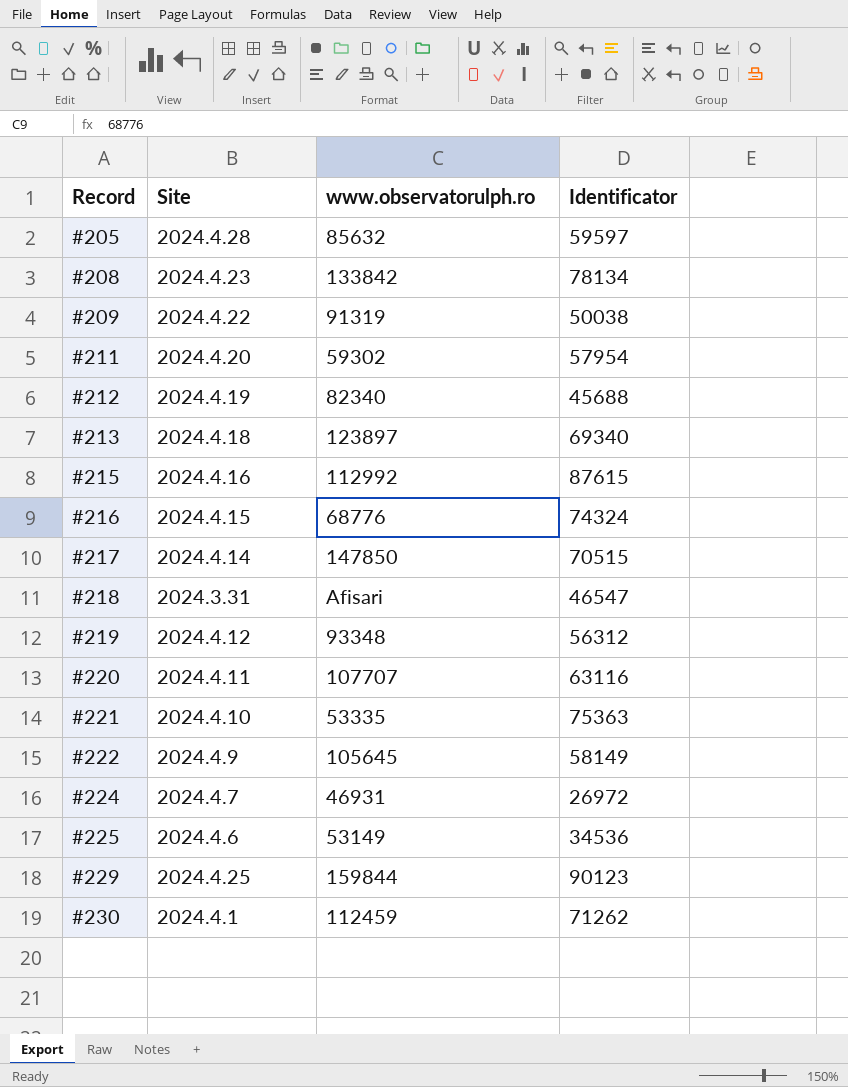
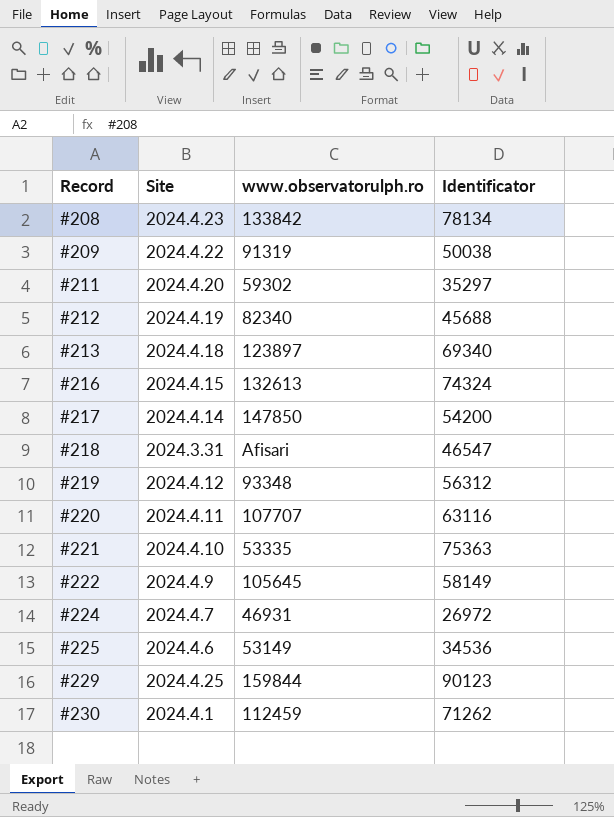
row #205: 2024.4.28 | 85632 | 59597 -> none
row #215: 2024.4.16 | 112992 | 87615 -> none
#211 | Identificator: 57954 -> 35297
#216 | www.observatorulph.ro: 68776 -> 132613
#217 | Identificator: 70515 -> 54200

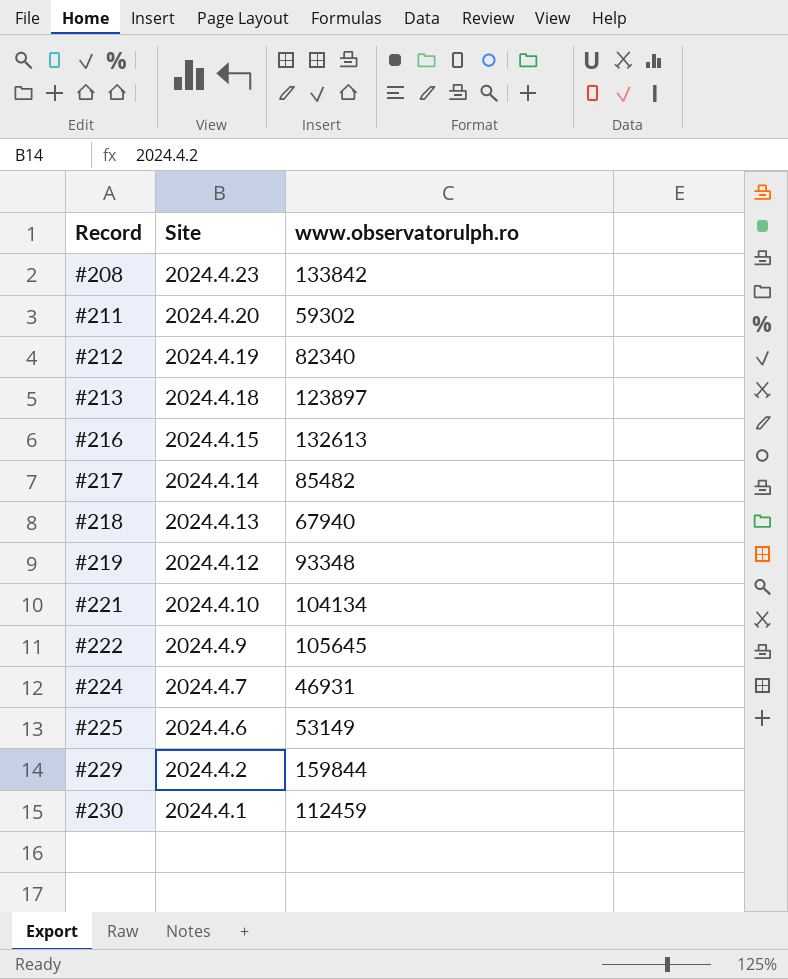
column Identificator | position: 4 -> none
row #209: 2024.4.22 | 91319 | 50038 -> none
row #220: 2024.4.11 | 107707 | 63116 -> none
#217 | www.observatorulph.ro: 147850 -> 85482
#218 | Site: 2024.3.31 -> 2024.4.13
#218 | www.observatorulph.ro: Afisari -> 67940
#221 | www.observatorulph.ro: 53335 -> 104134
#229 | Site: 2024.4.25 -> 2024.4.2

